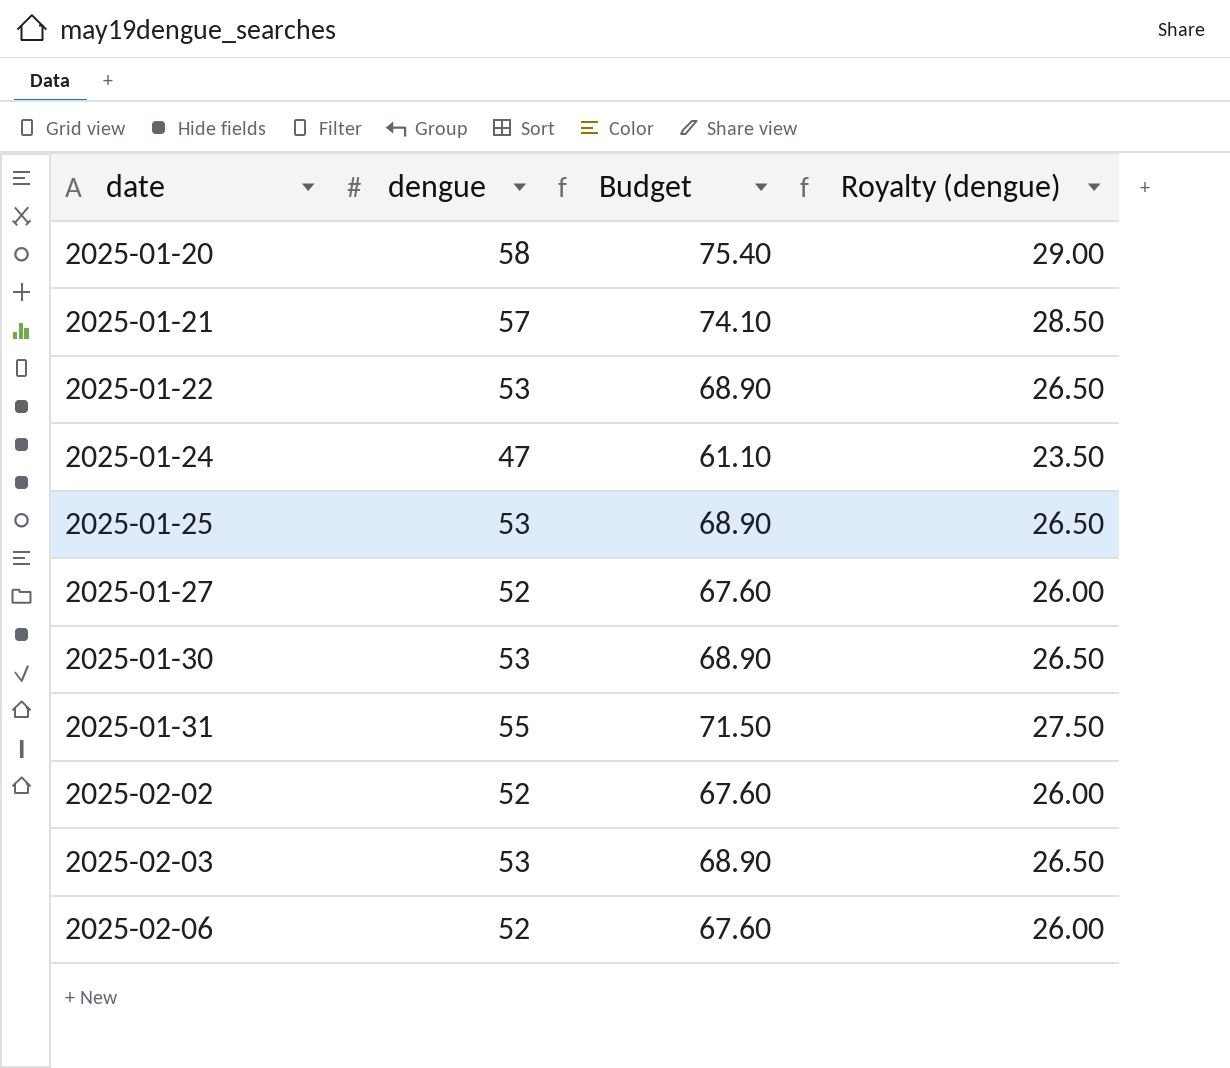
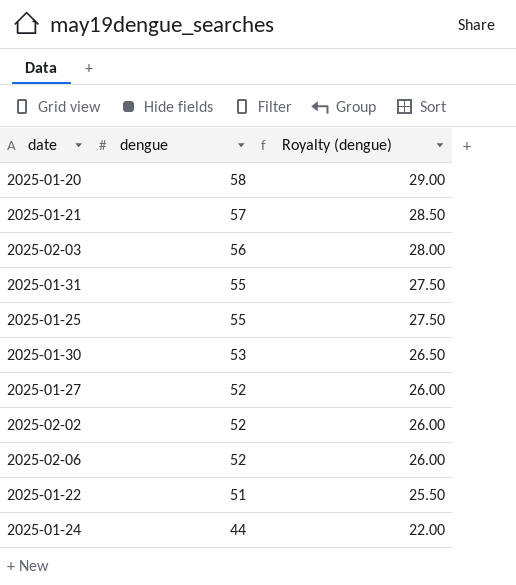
row order: date ascending -> dengue descending
column Budget | formula: [dengue] * 1.3 -> none
2025-02-03 | dengue: 53 -> 56
2025-02-03 | Royalty (dengue): 26.50 -> 28.00
2025-01-25 | dengue: 53 -> 55
2025-01-25 | Royalty (dengue): 26.50 -> 27.50
2025-01-22 | dengue: 53 -> 51
2025-01-22 | Royalty (dengue): 26.50 -> 25.50
2025-01-24 | dengue: 47 -> 44
2025-01-24 | Royalty (dengue): 23.50 -> 22.00

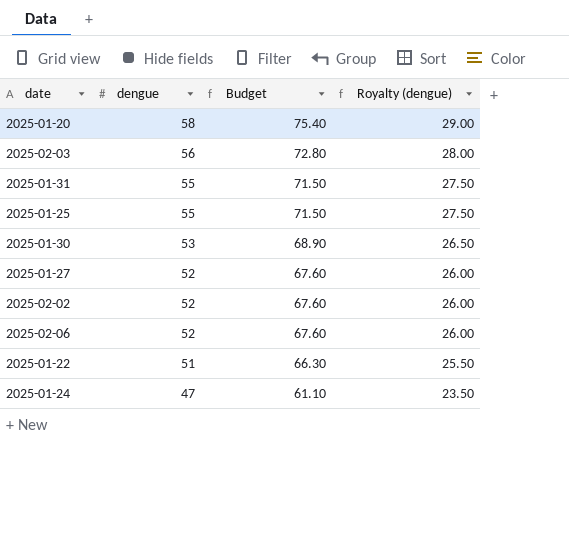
column Budget | formula: none -> [dengue] * 1.3
row 2025-01-21: 57 | 28.50 -> none
2025-01-24 | dengue: 44 -> 47
2025-01-24 | Royalty (dengue): 22.00 -> 23.50

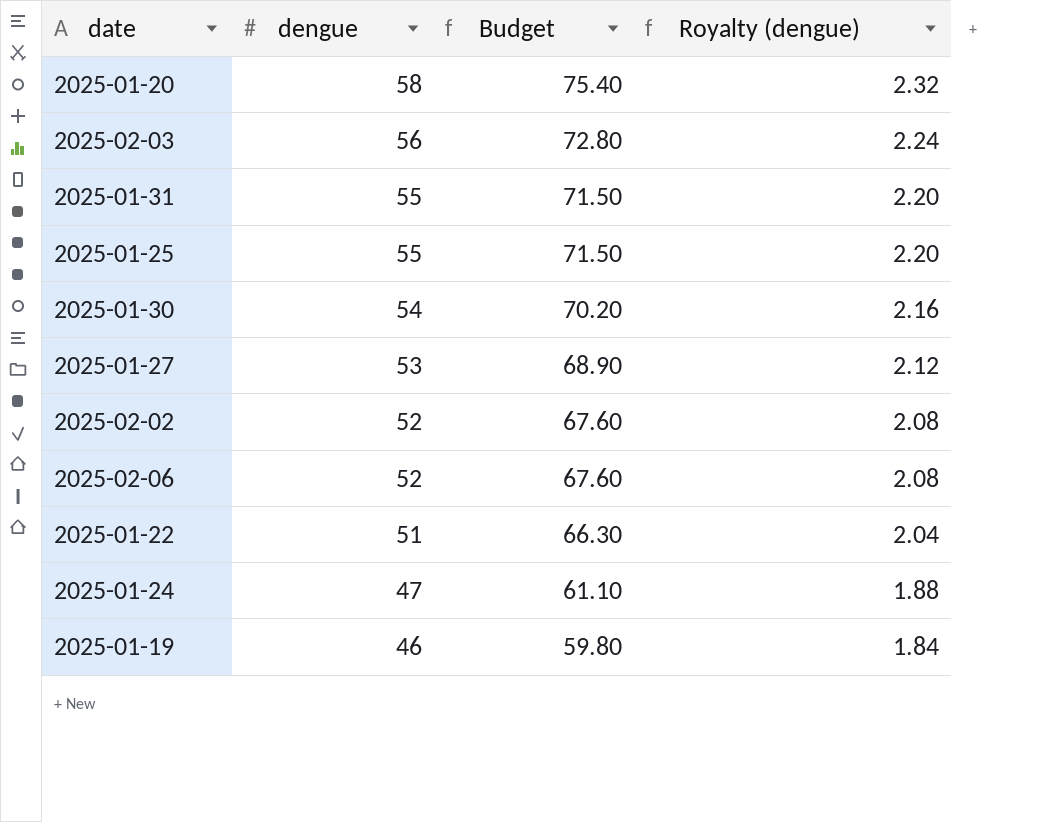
column Royalty (dengue) | formula: [dengue] * 0.5 -> [dengue] * 0.04
2025-01-30 | dengue: 53 -> 54
2025-01-30 | Budget: 68.90 -> 70.20
2025-01-27 | dengue: 52 -> 53
2025-01-27 | Budget: 67.60 -> 68.90
row 2025-01-19: none -> 46 | 59.80 | 1.84

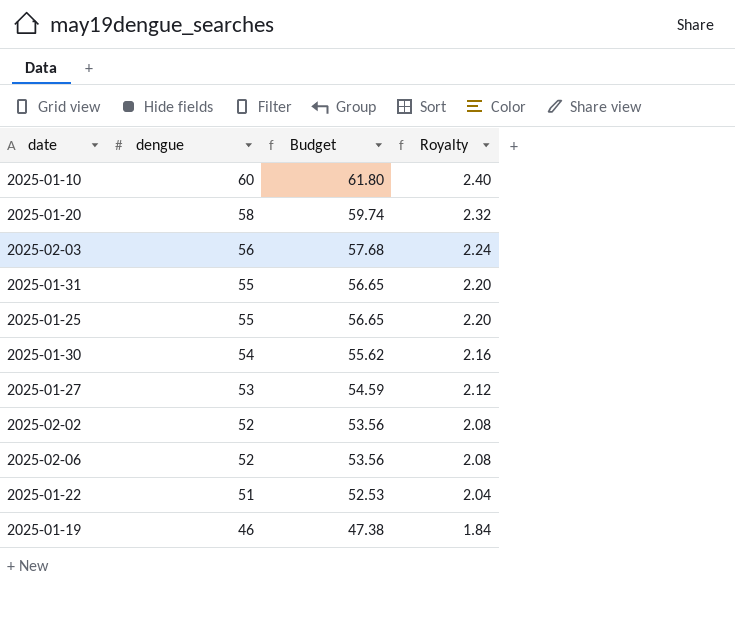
column Budget | formula: [dengue] * 1.3 -> [dengue] * 1.03
column name: Royalty (dengue) -> Royalty
row 2025-01-24: 47 | 61.10 | 1.88 -> none
row 2025-01-10: none -> 60 | 61.80 | 2.40

